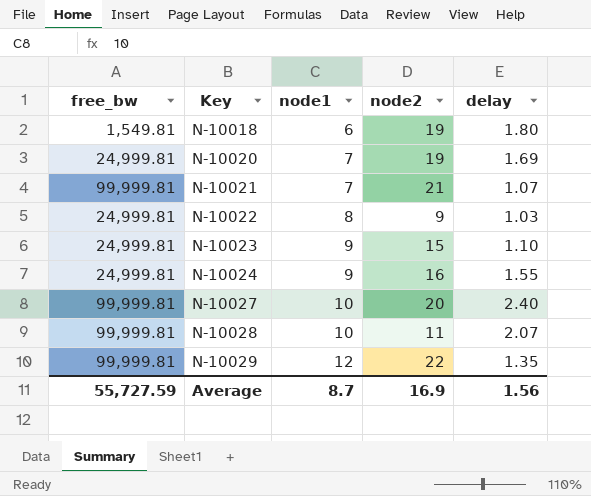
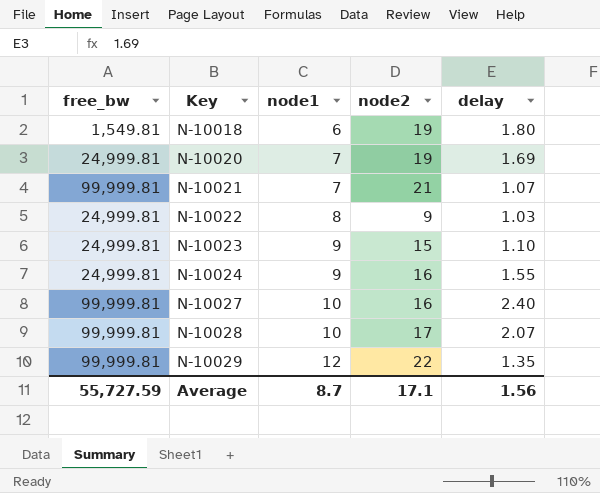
N-10027 | node2: 20 -> 16
N-10028 | node2: 11 -> 17
Average | node2: 16.9 -> 17.1

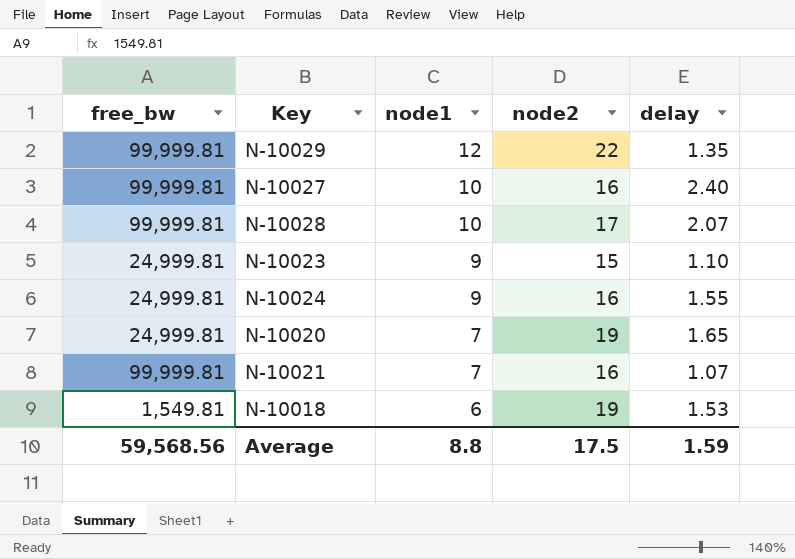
row order: Key ascending -> node1 descending
row N-10022: 24,999.81 | 8 | 9 | 1.03 -> none
N-10020 | delay: 1.69 -> 1.65
N-10021 | node2: 21 -> 16
N-10018 | delay: 1.80 -> 1.53
Average | free_bw: 55,727.59 -> 59,568.56
Average | node1: 8.7 -> 8.8
Average | node2: 17.1 -> 17.5
Average | delay: 1.56 -> 1.59

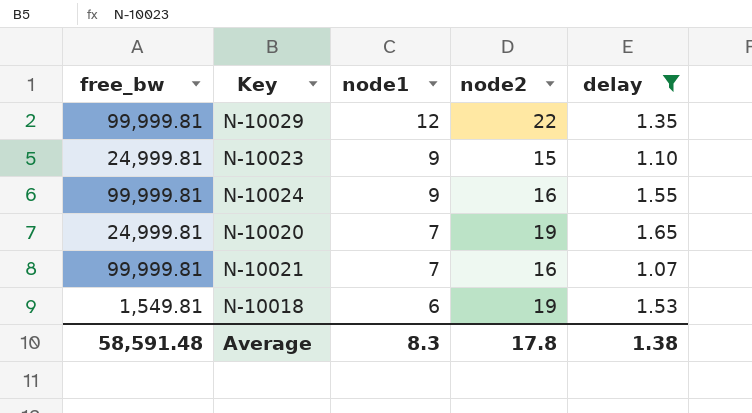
filter: none -> delay <= 1.65
N-10024 | free_bw: 24,999.81 -> 99,999.81
Average | free_bw: 59,568.56 -> 58,591.48
Average | node1: 8.8 -> 8.3
Average | node2: 17.5 -> 17.8
Average | delay: 1.59 -> 1.38

